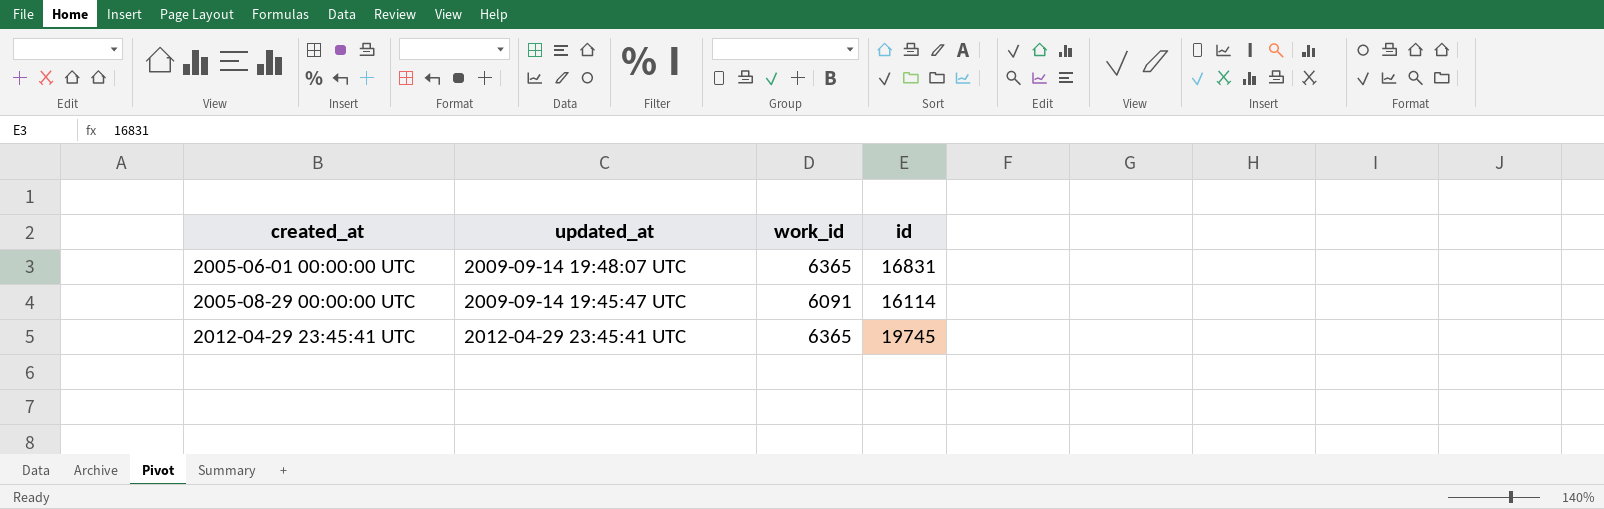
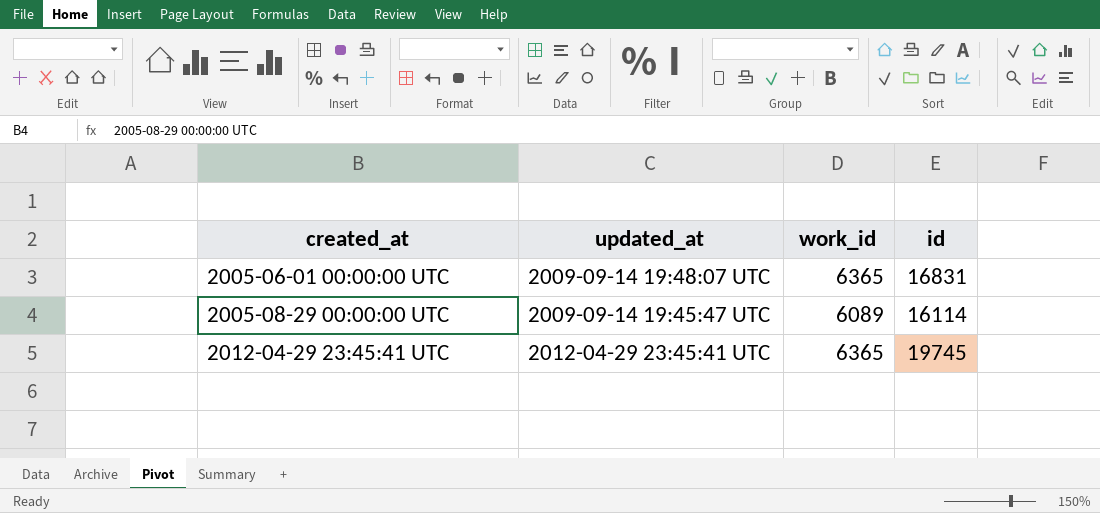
2005-08-29 00:00:00 UTC | work_id: 6091 -> 6089

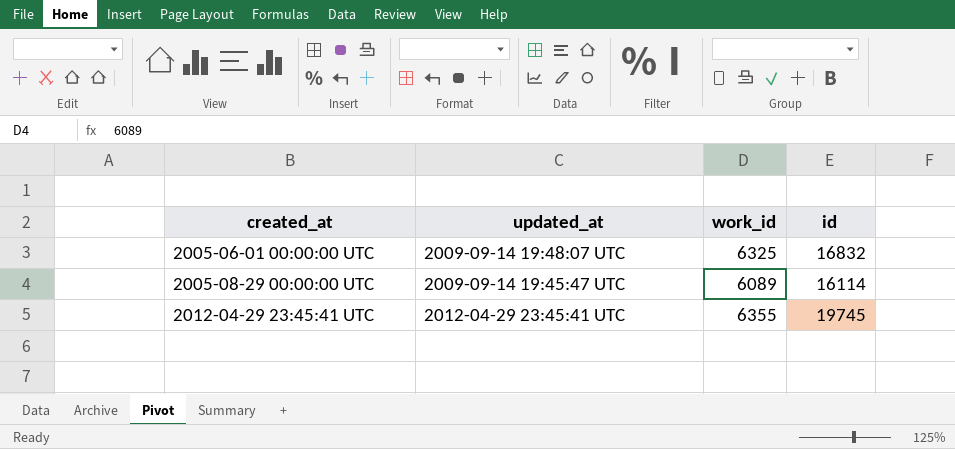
2005-06-01 00:00:00 UTC | work_id: 6365 -> 6325
2005-06-01 00:00:00 UTC | id: 16831 -> 16832
2012-04-29 23:45:41 UTC | work_id: 6365 -> 6355

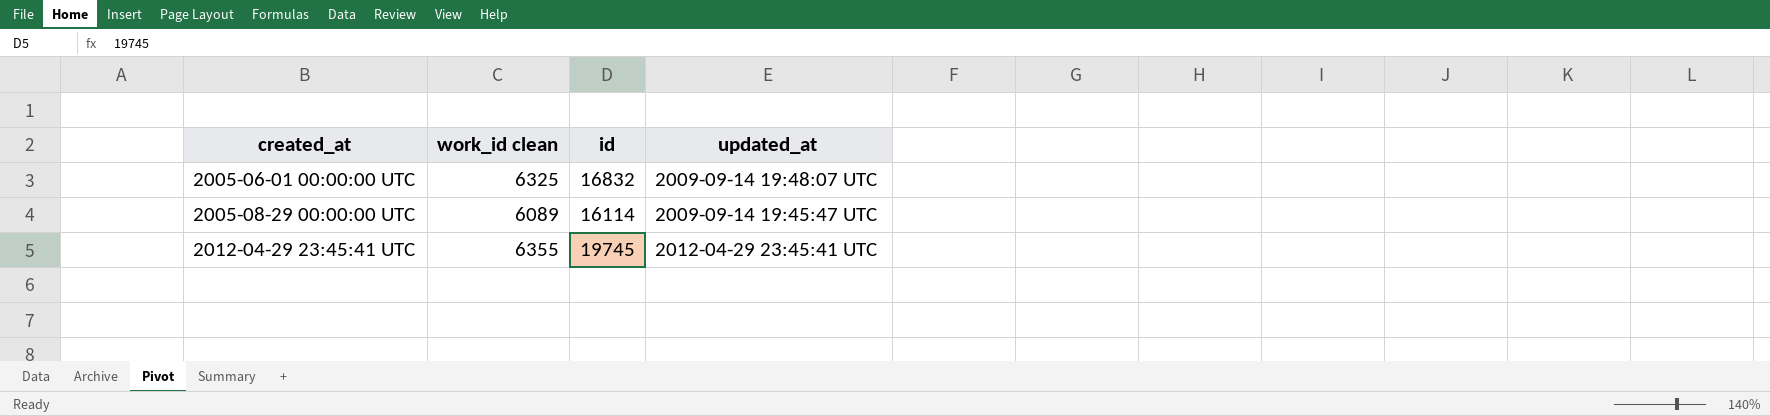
column name: work_id -> work_id clean
column updated_at | position: 2 -> 4

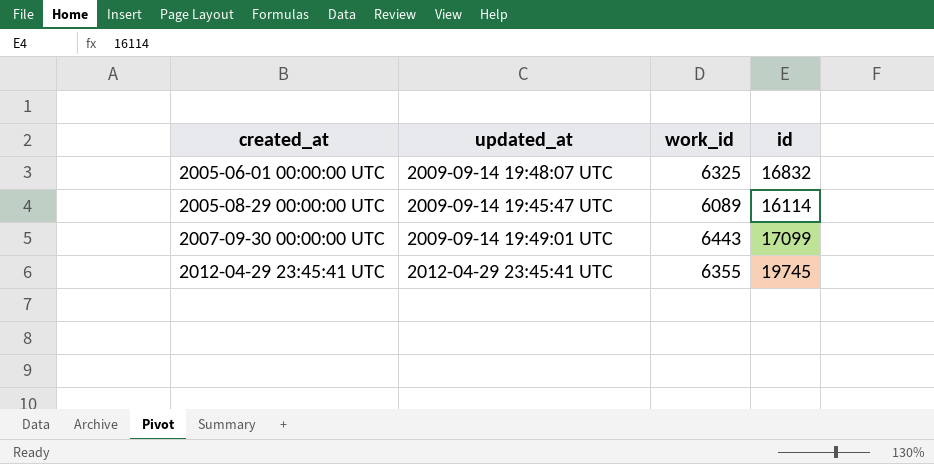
column updated_at | position: 4 -> 2
column name: work_id clean -> work_id
row 2007-09-30 00:00:00 UTC: none -> 2009-09-14 19:49:01 UTC | 6443 | 17099

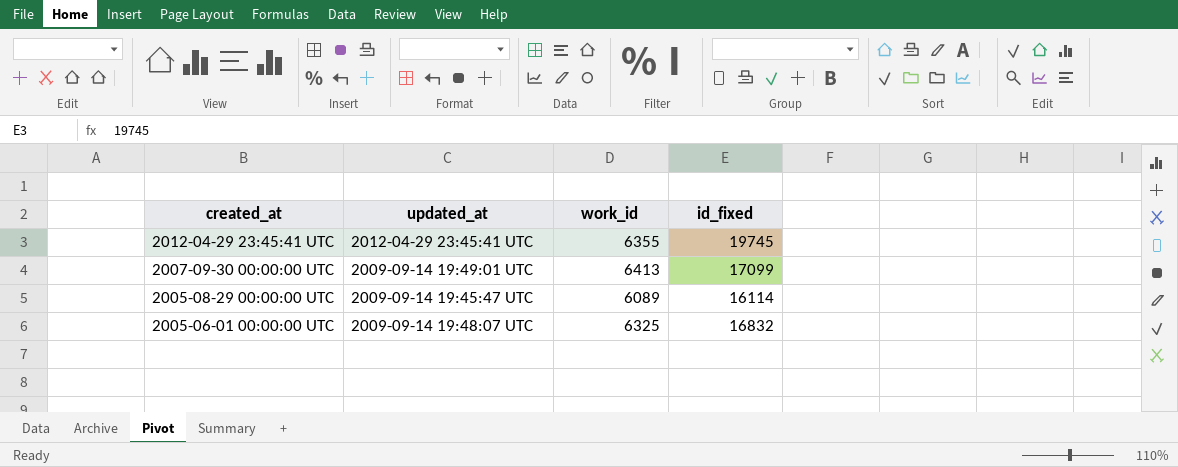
row order: created_at ascending -> created_at descending
column name: id -> id_fixed
2007-09-30 00:00:00 UTC | work_id: 6443 -> 6413

